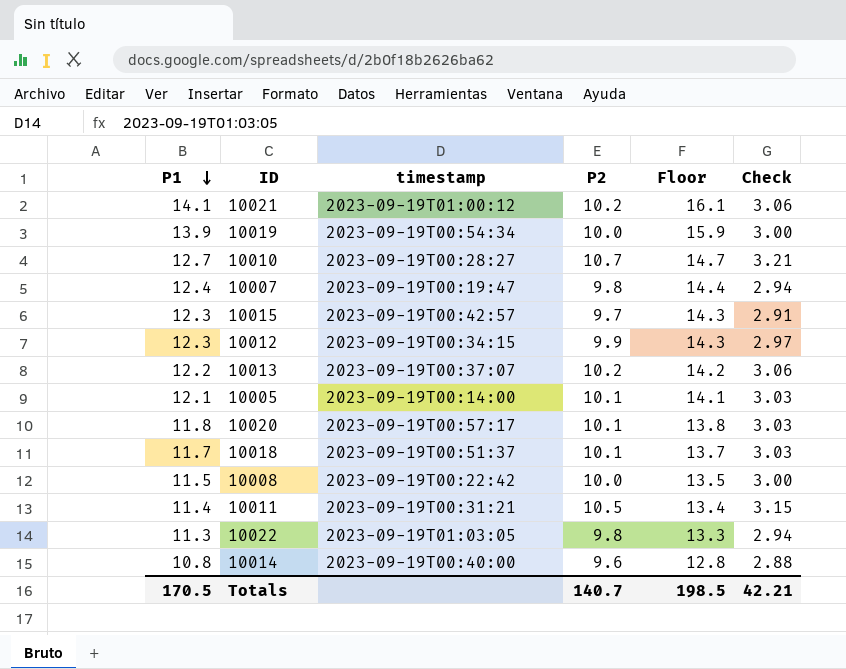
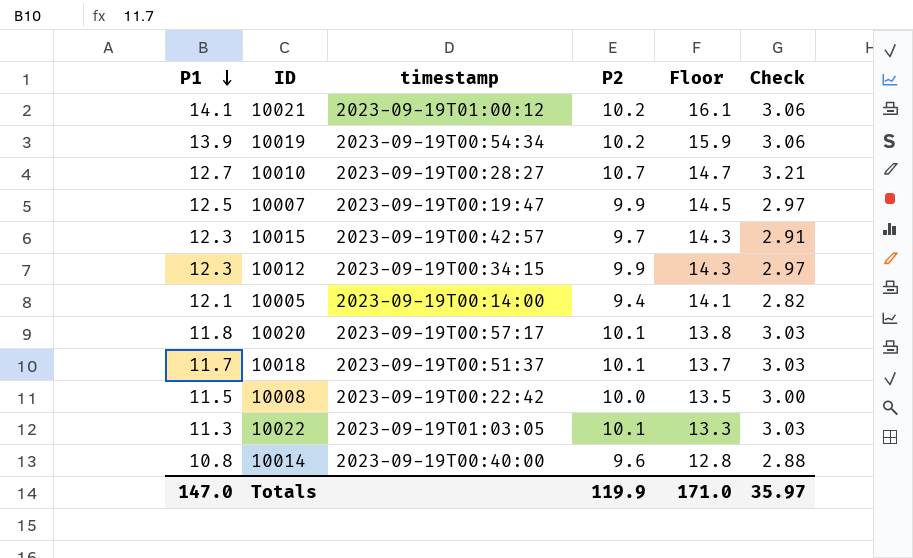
row 10013: 12.2 | 2023-09-19T00:37:07 | 10.2 | 14.2 | 3.06 -> none
row 10011: 11.4 | 2023-09-19T00:31:21 | 10.5 | 13.4 | 3.15 -> none
10019 | P2: 10.0 -> 10.2
10019 | Check: 3.00 -> 3.06
10007 | P1: 12.4 -> 12.5
10007 | P2: 9.8 -> 9.9
10007 | Floor: 14.4 -> 14.5
10007 | Check: 2.94 -> 2.97
10005 | P2: 10.1 -> 9.4
10005 | Check: 3.03 -> 2.82
10022 | P2: 9.8 -> 10.1
10022 | Check: 2.94 -> 3.03
Totals | P1: 170.5 -> 147.0
Totals | P2: 140.7 -> 119.9
Totals | Floor: 198.5 -> 171.0
Totals | Check: 42.21 -> 35.97

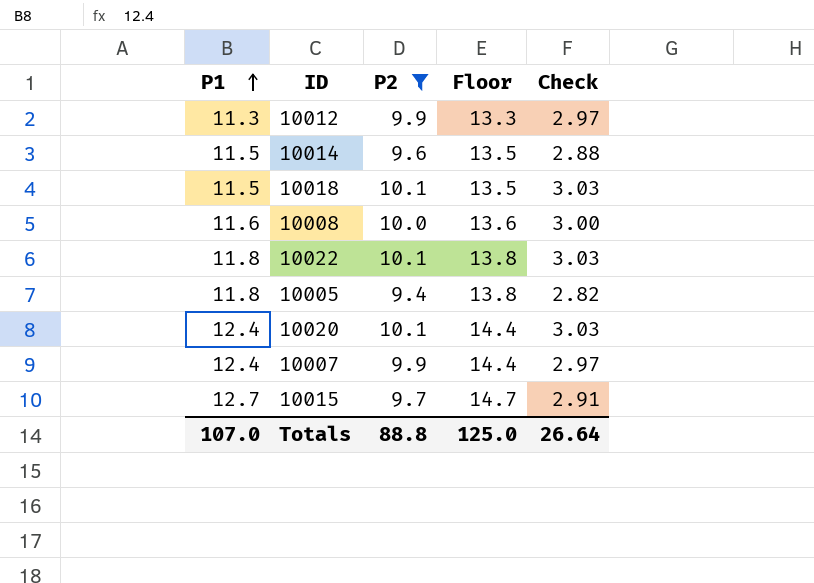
filter: none -> P2 <= 10.1
row order: P1 descending -> P1 ascending
column timestamp | position: 3 -> none
10012 | P1: 12.3 -> 11.3
10012 | Floor: 14.3 -> 13.3
10014 | P1: 10.8 -> 11.5
10014 | Floor: 12.8 -> 13.5
10018 | P1: 11.7 -> 11.5
10018 | Floor: 13.7 -> 13.5
10008 | P1: 11.5 -> 11.6
10008 | Floor: 13.5 -> 13.6
10022 | P1: 11.3 -> 11.8
10022 | Floor: 13.3 -> 13.8
10005 | P1: 12.1 -> 11.8
10005 | Floor: 14.1 -> 13.8
10020 | P1: 11.8 -> 12.4
10020 | Floor: 13.8 -> 14.4
10007 | P1: 12.5 -> 12.4
10007 | Floor: 14.5 -> 14.4
10015 | P1: 12.3 -> 12.7
10015 | Floor: 14.3 -> 14.7
Totals | P1: 147.0 -> 107.0
Totals | P2: 119.9 -> 88.8
Totals | Floor: 171.0 -> 125.0
Totals | Check: 35.97 -> 26.64

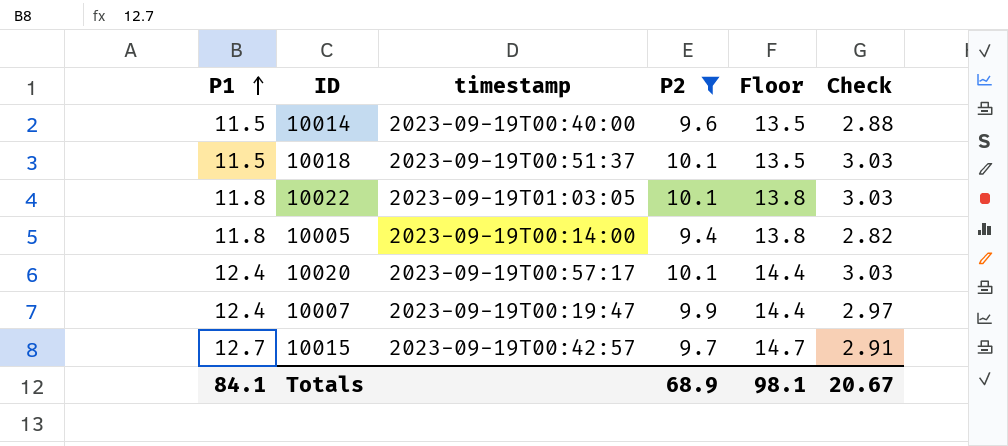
column timestamp | position: none -> 3
row 10012: 11.3 | 9.9 | 13.3 | 2.97 -> none
row 10008: 11.6 | 10.0 | 13.6 | 3.00 -> none
Totals | P1: 107.0 -> 84.1
Totals | P2: 88.8 -> 68.9
Totals | Floor: 125.0 -> 98.1
Totals | Check: 26.64 -> 20.67

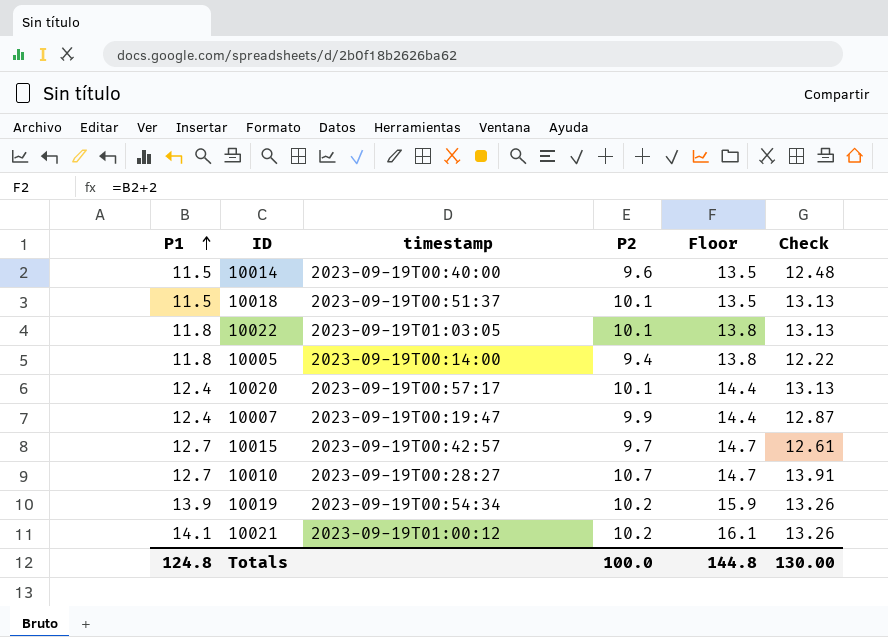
filter: P2 <= 10.1 -> none
column Check | formula: [P2] * 0.3 -> [P2] * 1.3
Totals | P1: 84.1 -> 124.8
Totals | P2: 68.9 -> 100.0
Totals | Floor: 98.1 -> 144.8
Totals | Check: 20.67 -> 130.00

